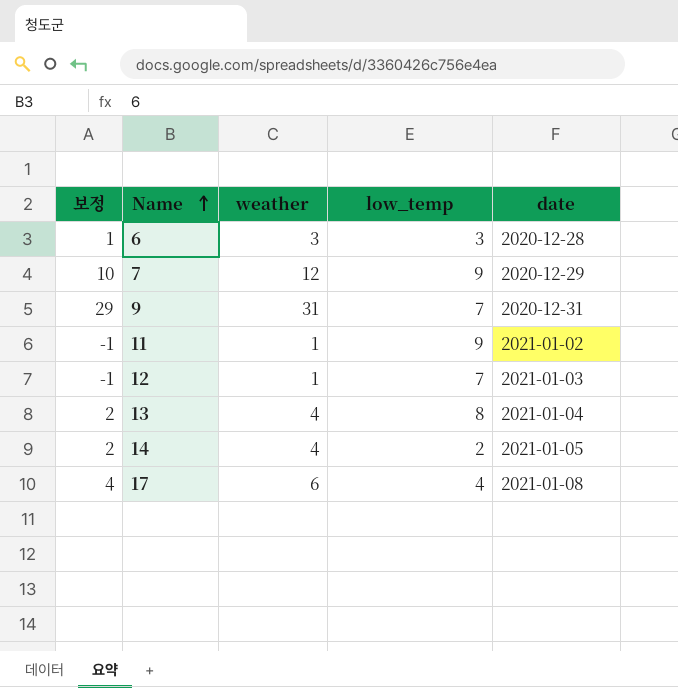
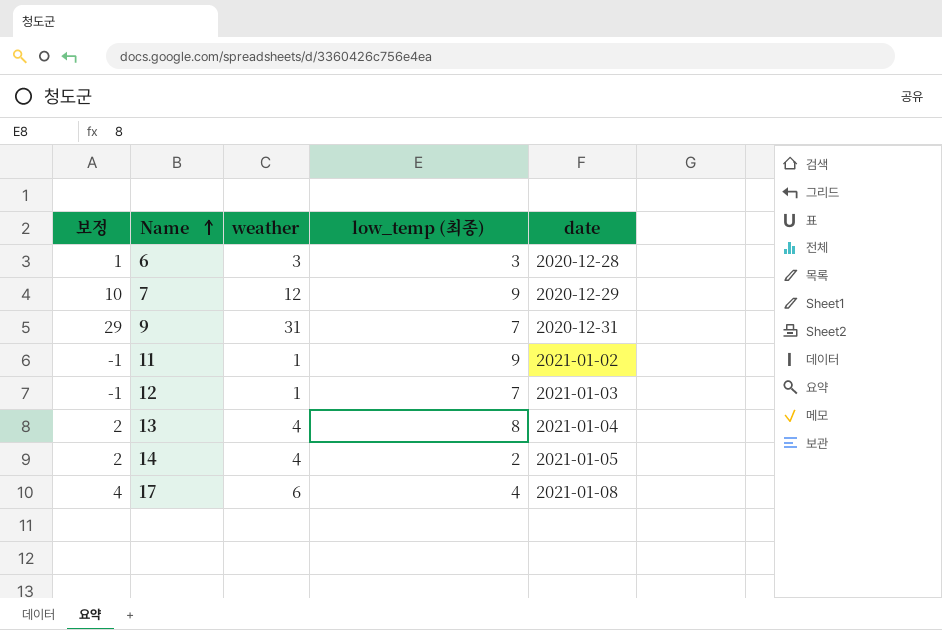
column name: low_temp -> low_temp (최종)

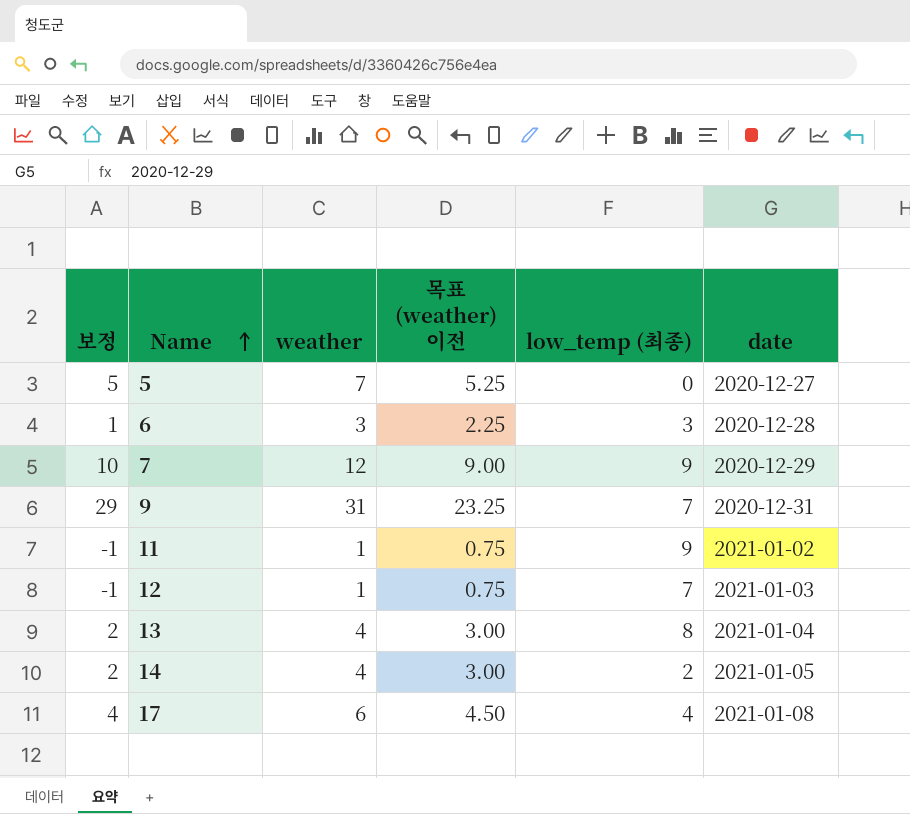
column 목표 (weather) 이전 | formula: none -> [weather] * 0.75
row 5: none -> 5 | 7 | 5.25 | 0 | 2020-12-27

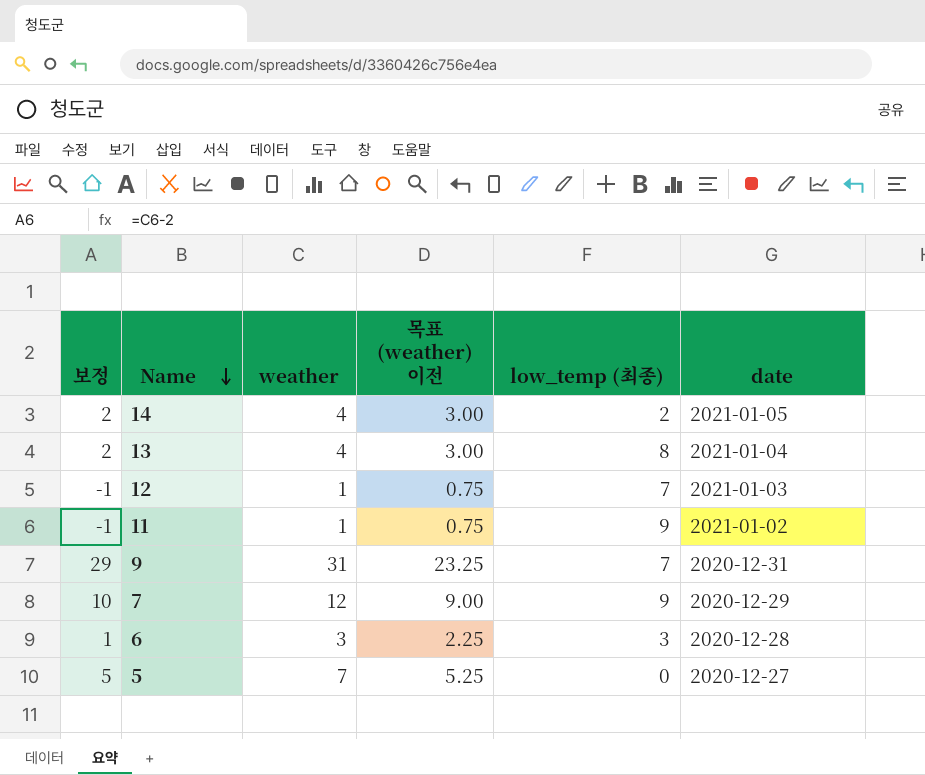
row order: Name ascending -> Name descending
row 17: 4 | 6 | 4.50 | 4 | 2021-01-08 -> none

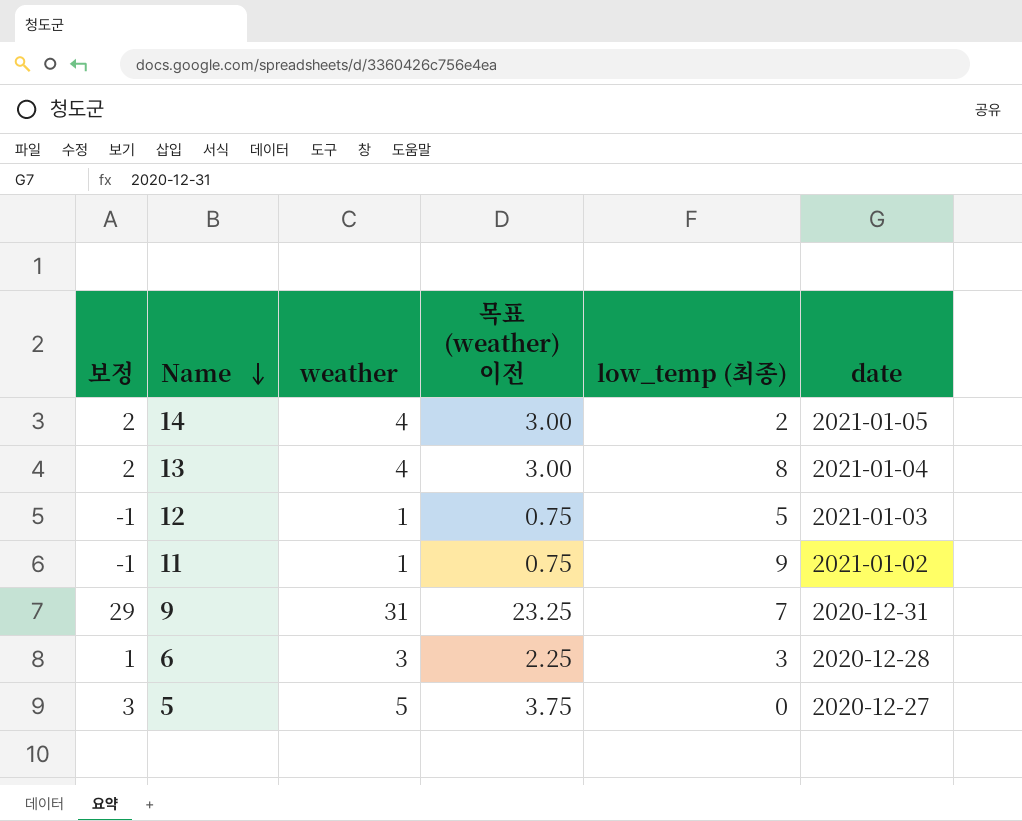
row 7: 10 | 12 | 9.00 | 9 | 2020-12-29 -> none
12 | low_temp (최종): 7 -> 5
5 | 보정: 5 -> 3
5 | weather: 7 -> 5
5 | 목표 (weather) 이전: 5.25 -> 3.75

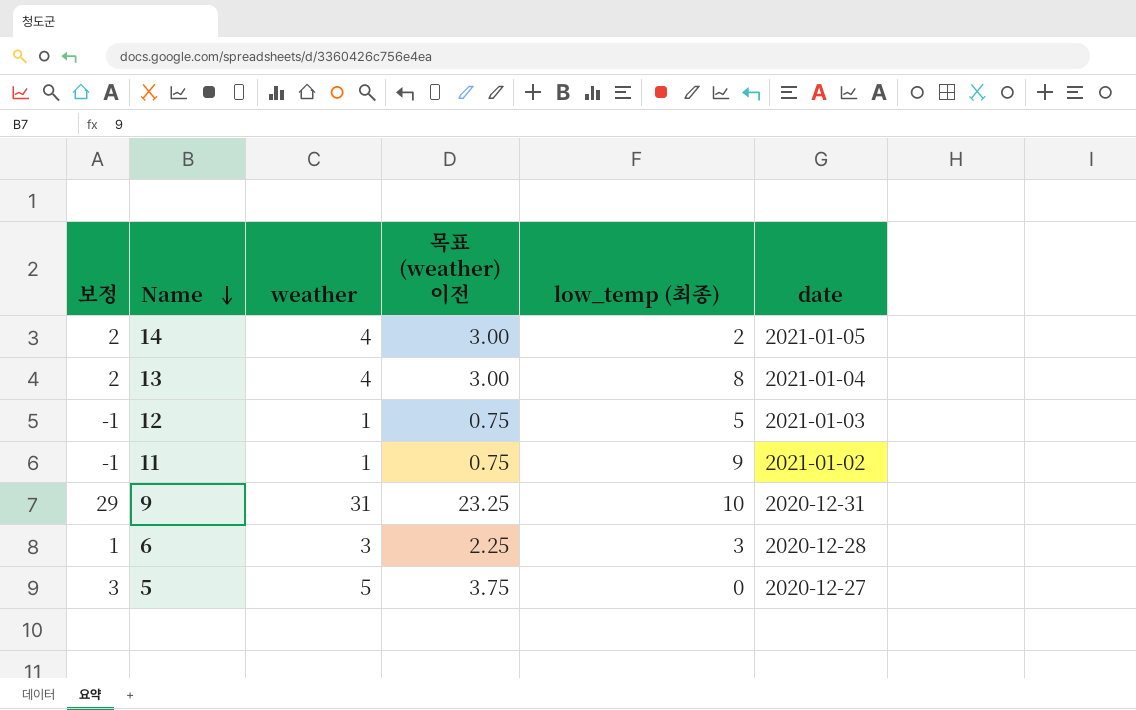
9 | low_temp (최종): 7 -> 10

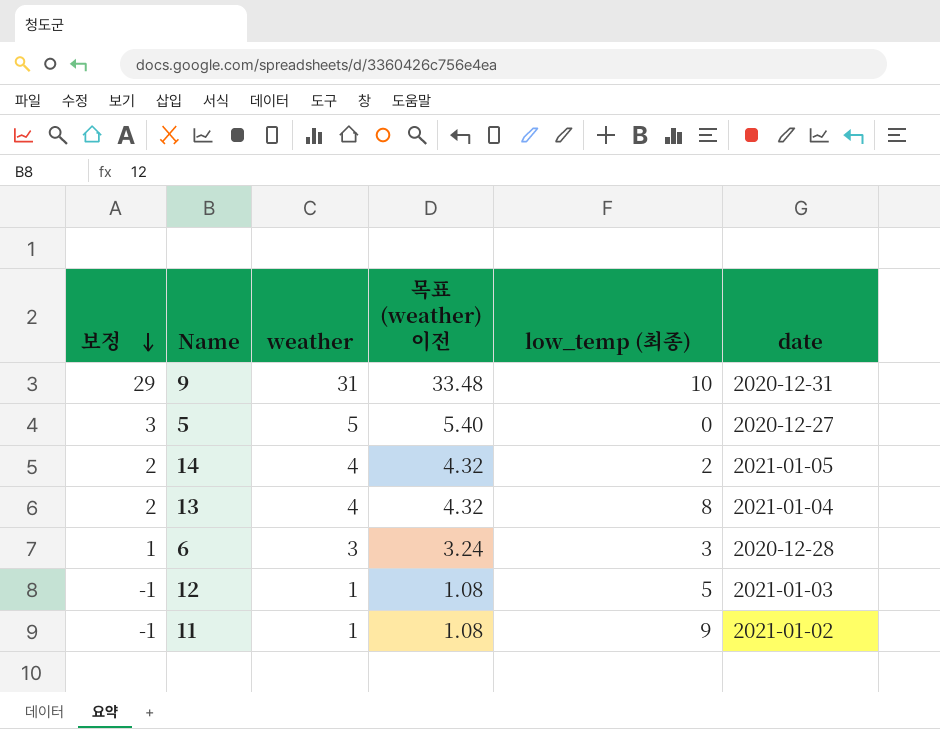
row order: Name descending -> 보정 descending
column 목표 (weather) 이전 | formula: [weather] * 0.75 -> [weather] * 1.08

